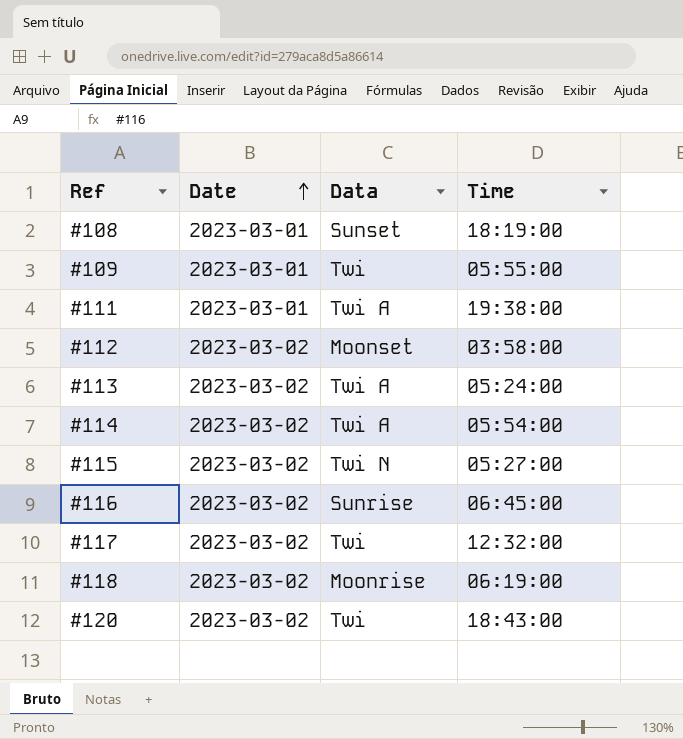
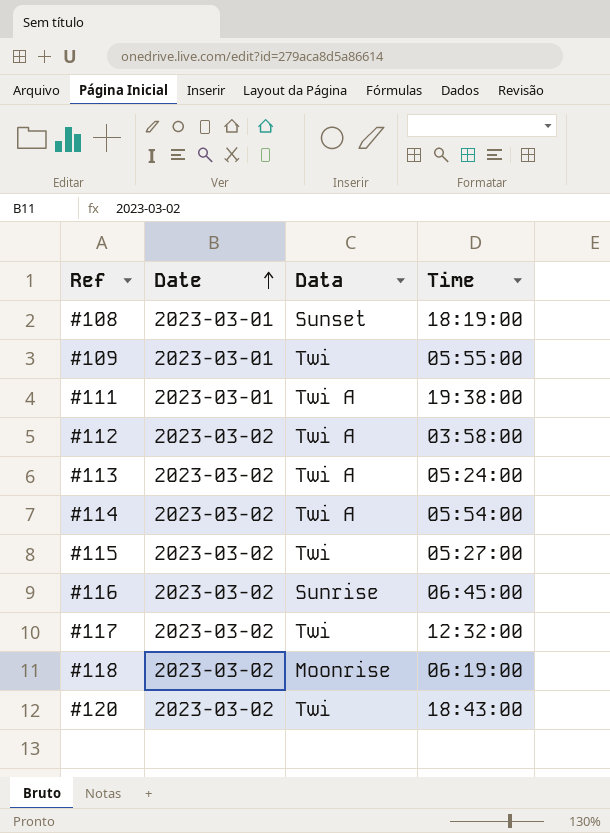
#112 | Data: Moonset -> Twi A
#115 | Data: Twi N -> Twi

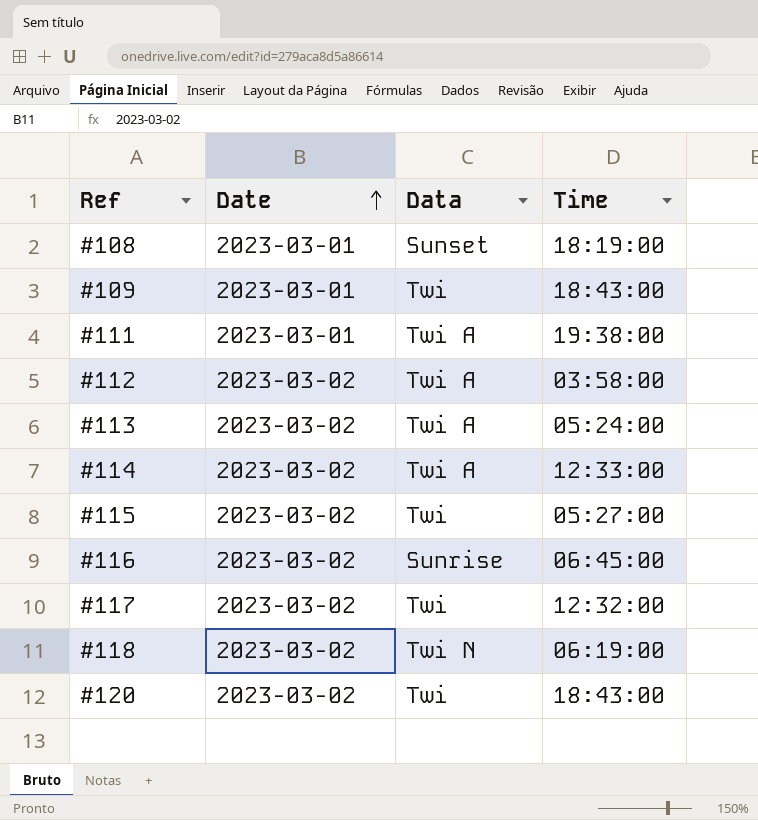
#109 | Time: 05:55:00 -> 18:43:00
#114 | Time: 05:54:00 -> 12:33:00
#118 | Data: Moonrise -> Twi N

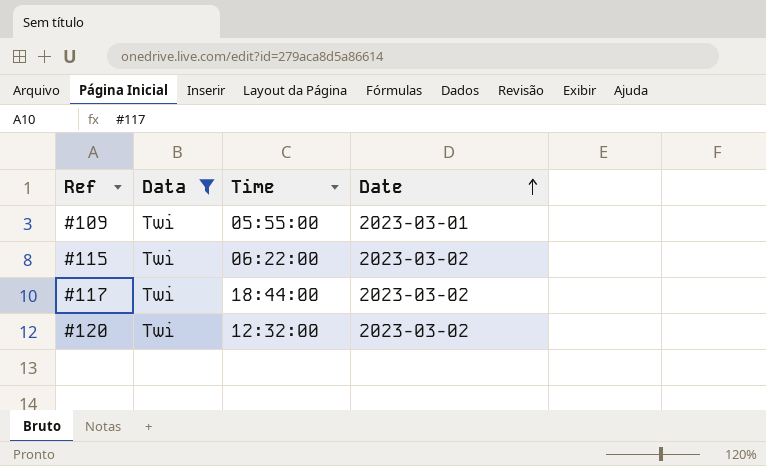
filter: none -> Data = Twi
column Date | position: 2 -> 4
#109 | Time: 18:43:00 -> 05:55:00
#115 | Time: 05:27:00 -> 06:22:00
#117 | Time: 12:32:00 -> 18:44:00
#120 | Time: 18:43:00 -> 12:32:00

